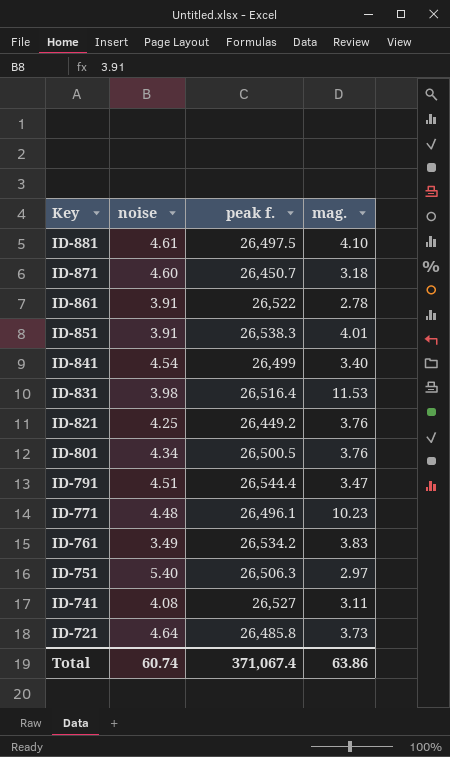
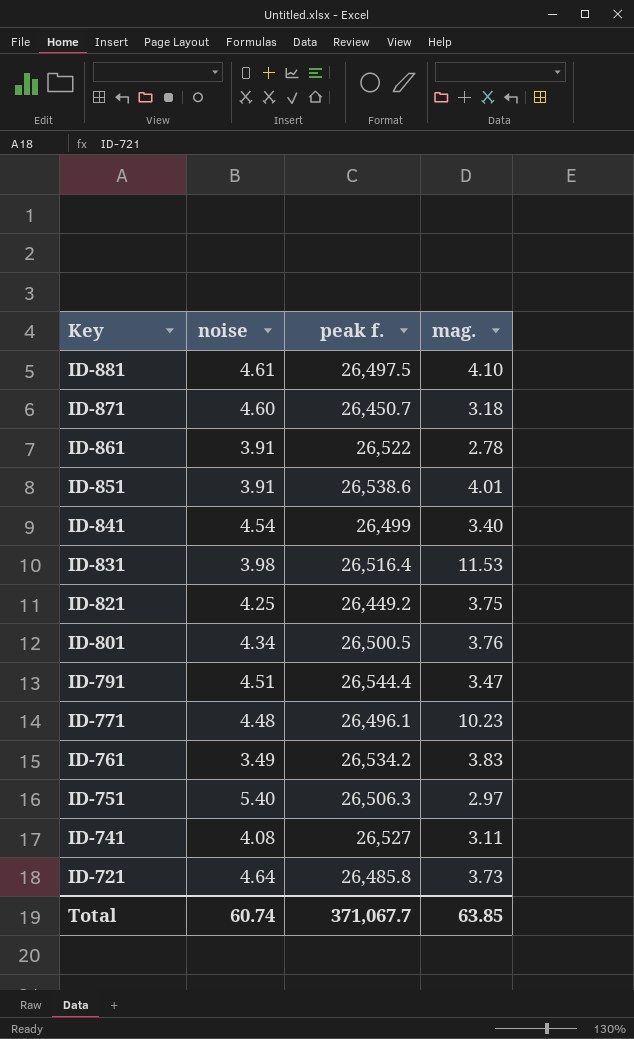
ID-851 | peak f.: 26,538.3 -> 26,538.6
ID-821 | mag.: 3.76 -> 3.75
Total | peak f.: 371,067.4 -> 371,067.7
Total | mag.: 63.86 -> 63.85

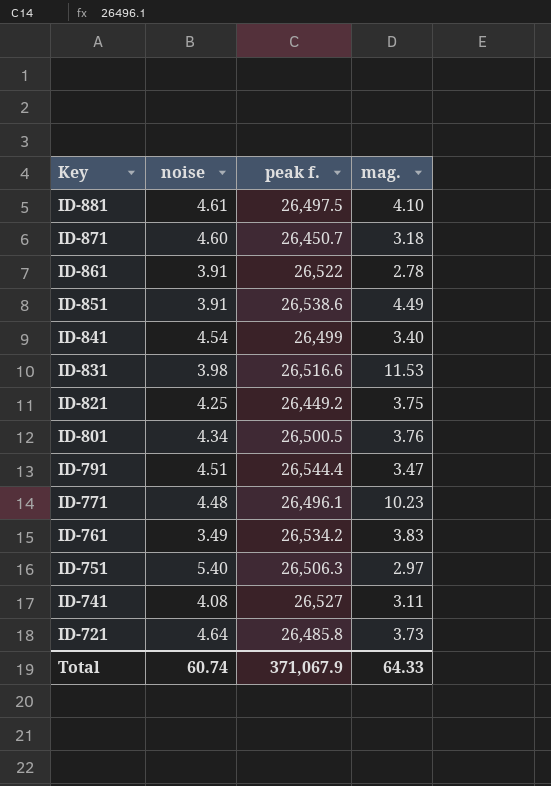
ID-851 | mag.: 4.01 -> 4.49
ID-831 | peak f.: 26,516.4 -> 26,516.6
Total | peak f.: 371,067.7 -> 371,067.9
Total | mag.: 63.85 -> 64.33

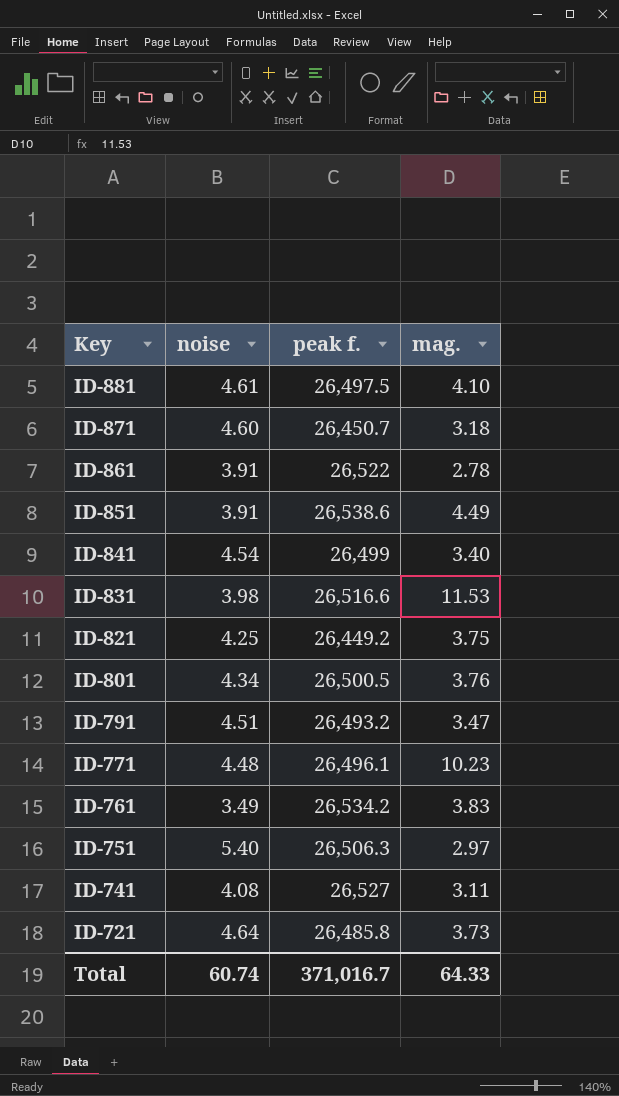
ID-791 | peak f.: 26,544.4 -> 26,493.2
Total | peak f.: 371,067.9 -> 371,016.7

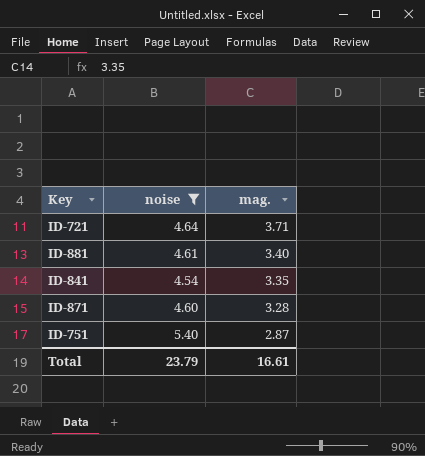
filter: none -> noise >= 4.54
row order: Key descending -> mag. descending
column peak f. | position: 3 -> none
ID-721 | mag.: 3.73 -> 3.71
ID-881 | mag.: 4.10 -> 3.40
ID-841 | mag.: 3.40 -> 3.35
ID-871 | mag.: 3.18 -> 3.28
ID-751 | mag.: 2.97 -> 2.87
Total | noise: 60.74 -> 23.79
Total | mag.: 64.33 -> 16.61

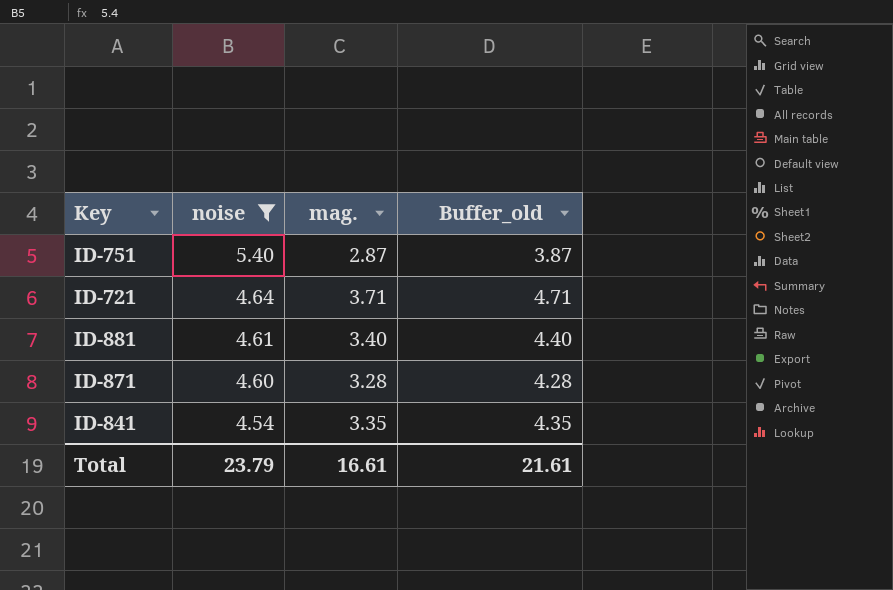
row order: mag. descending -> noise descending
column Buffer_old | formula: none -> [mag.] + 1

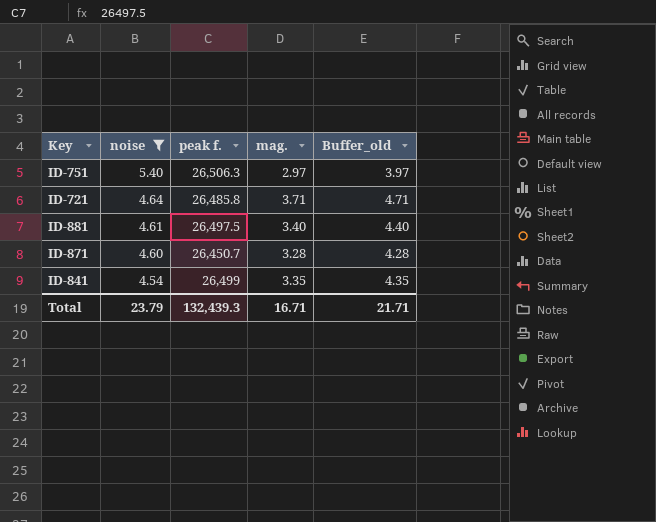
column peak f. | position: none -> 3
ID-751 | mag.: 2.87 -> 2.97
ID-751 | Buffer_old: 3.87 -> 3.97
Total | mag.: 16.61 -> 16.71
Total | Buffer_old: 21.61 -> 21.71

